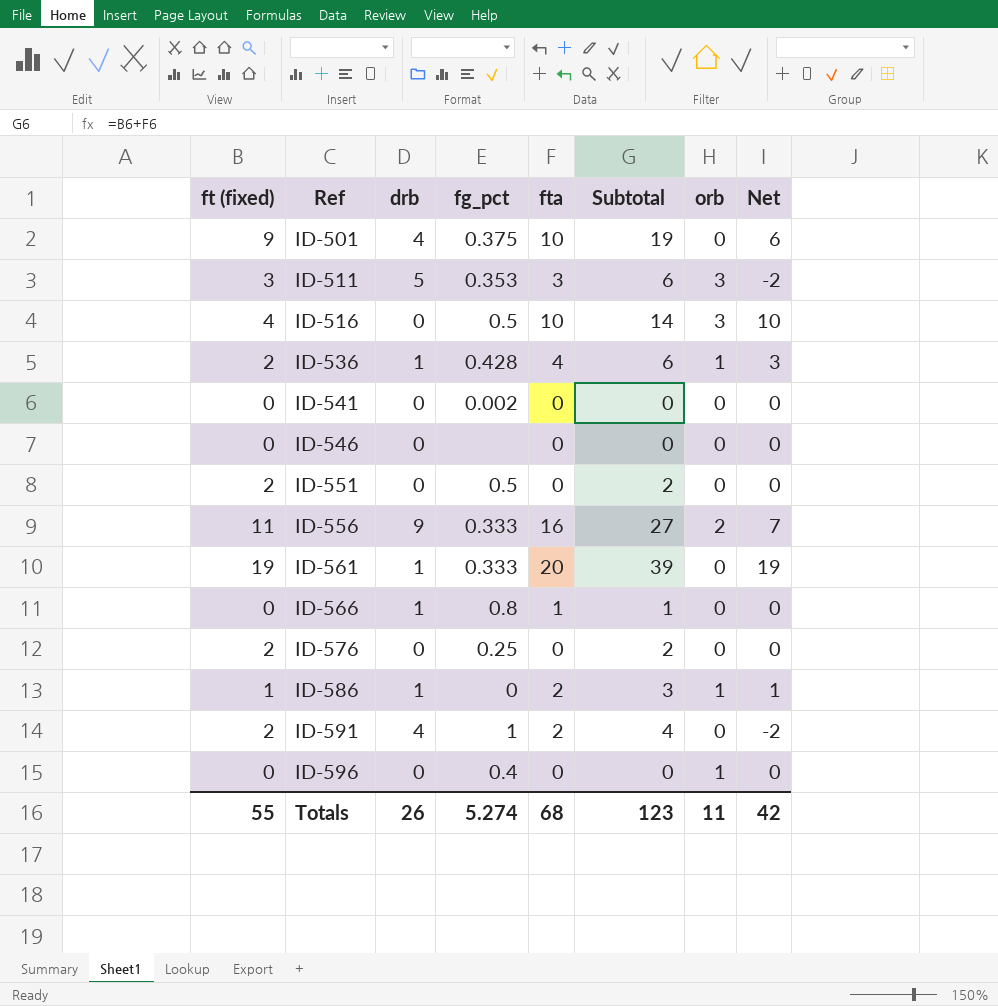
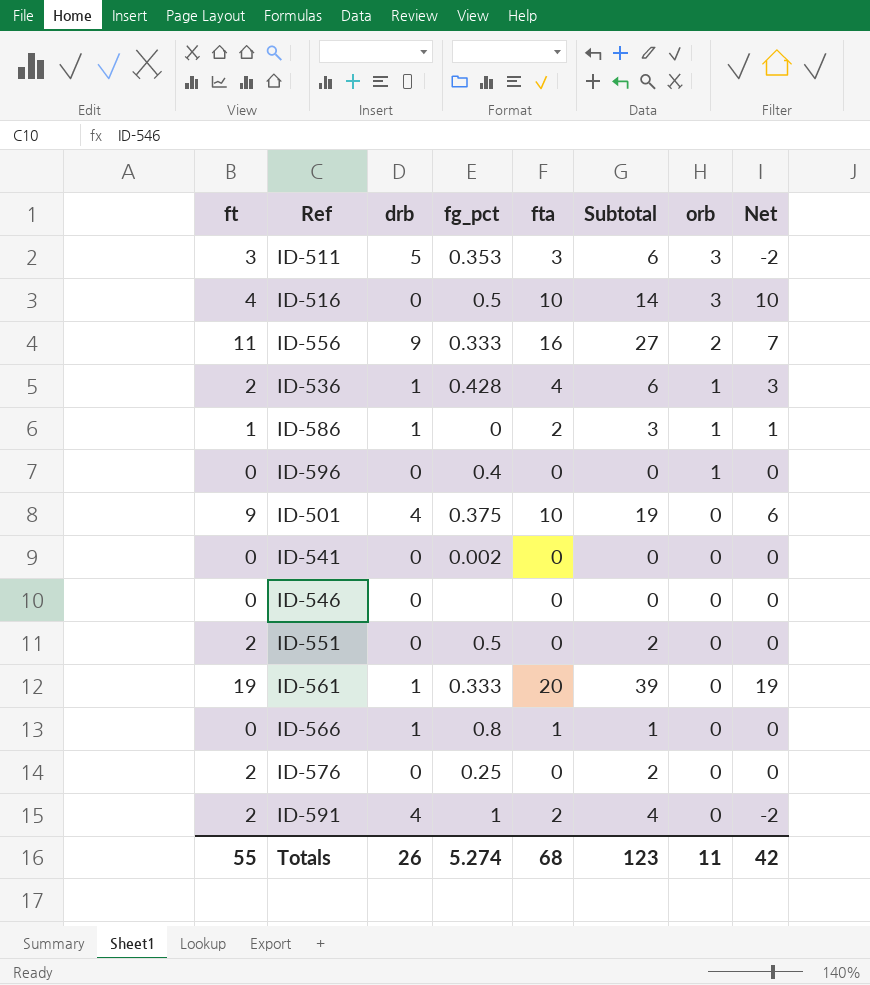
row order: Ref ascending -> orb descending
column name: ft (fixed) -> ft

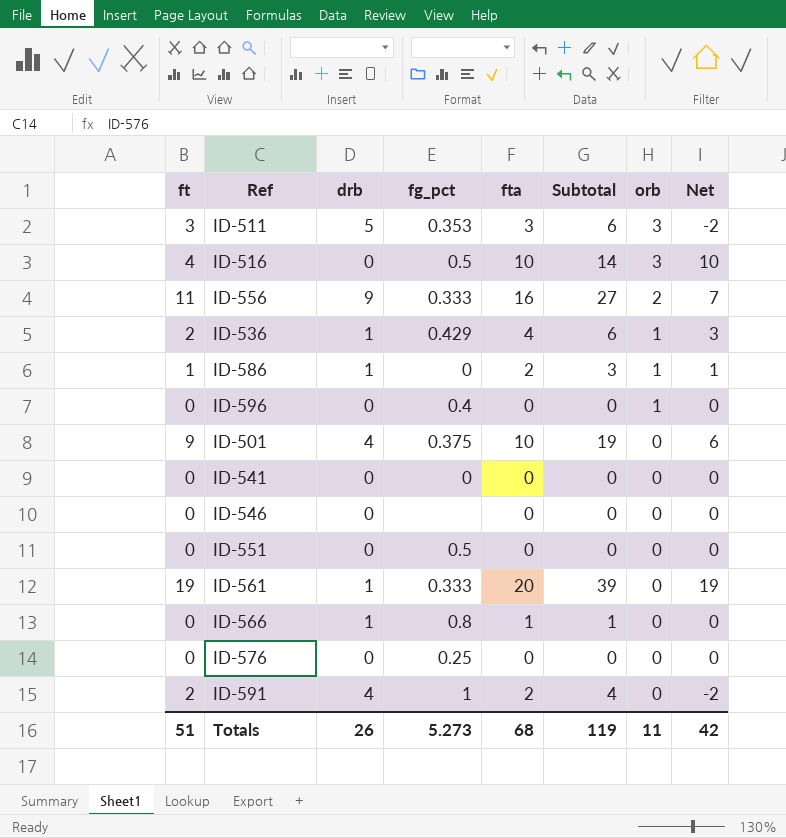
ID-536 | fg_pct: 0.428 -> 0.429
ID-541 | fg_pct: 0.002 -> 0
ID-551 | ft: 2 -> 0
ID-551 | Subtotal: 2 -> 0
ID-576 | ft: 2 -> 0
ID-576 | Subtotal: 2 -> 0
Totals | ft: 55 -> 51
Totals | fg_pct: 5.274 -> 5.273
Totals | Subtotal: 123 -> 119

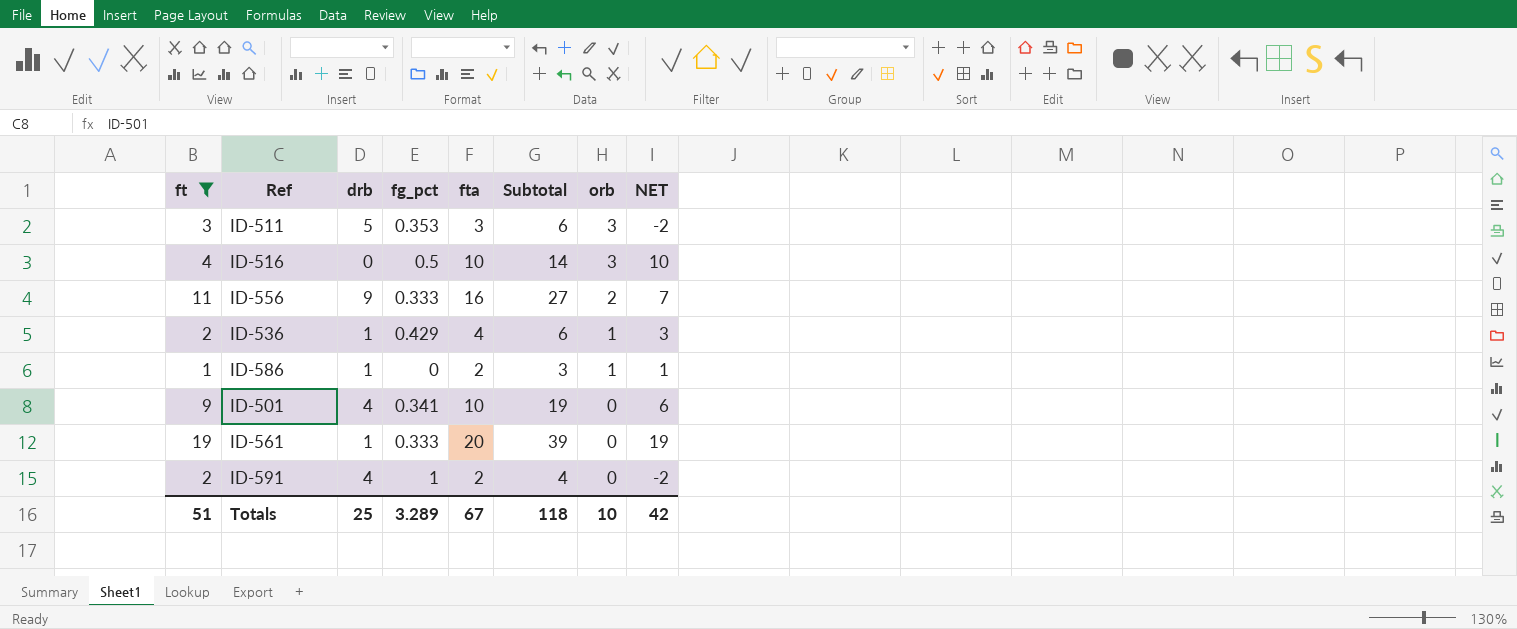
filter: none -> ft != 0
column name: Net -> NET
ID-501 | fg_pct: 0.375 -> 0.341
Totals | drb: 26 -> 25
Totals | fg_pct: 5.273 -> 3.289
Totals | fta: 68 -> 67
Totals | Subtotal: 119 -> 118
Totals | orb: 11 -> 10

